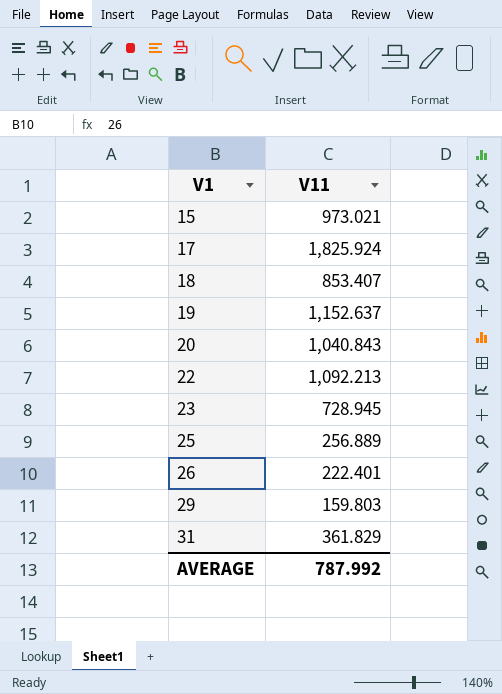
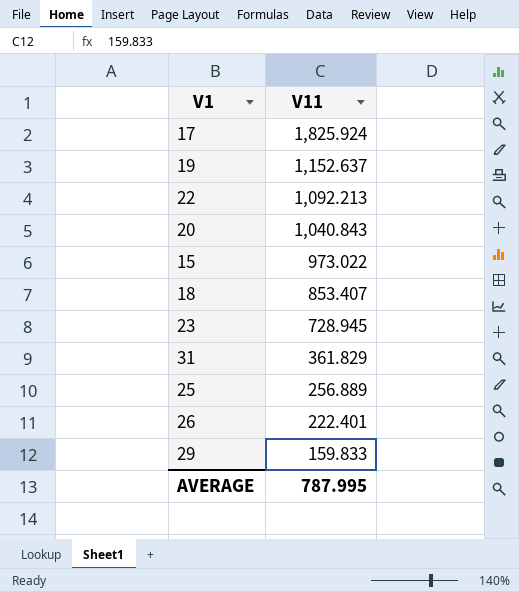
row order: V1 ascending -> V11 descending
15 | V11: 973.021 -> 973.022
29 | V11: 159.803 -> 159.833
AVERAGE | V11: 787.992 -> 787.995

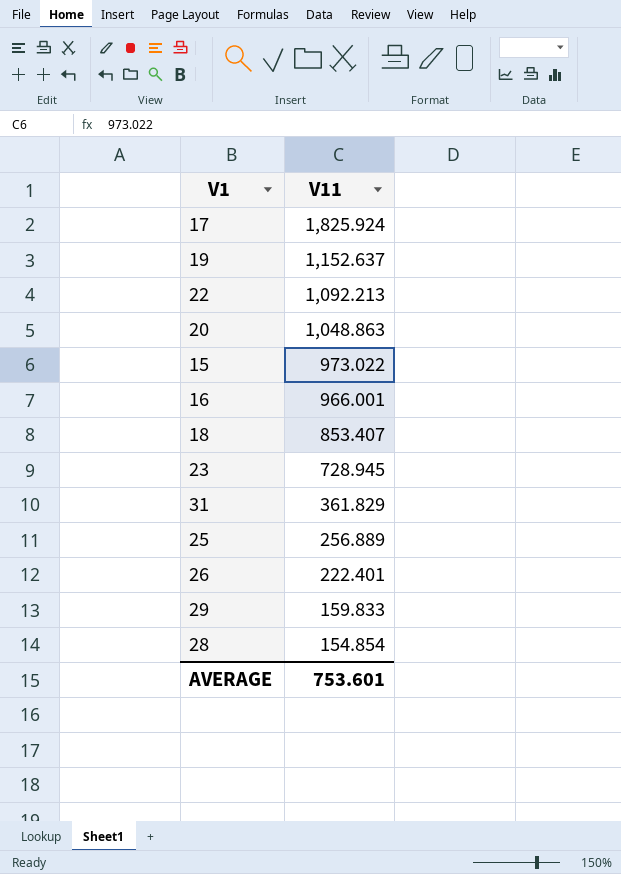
20 | V11: 1,040.843 -> 1,048.863
row 16: none -> 966.001
row 28: none -> 154.854
AVERAGE | V11: 787.995 -> 753.601

